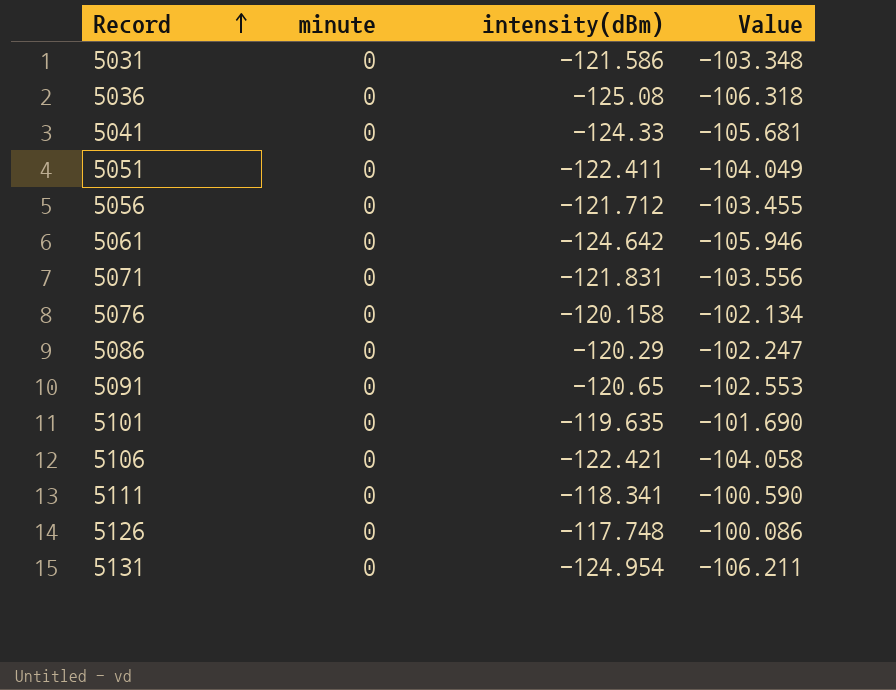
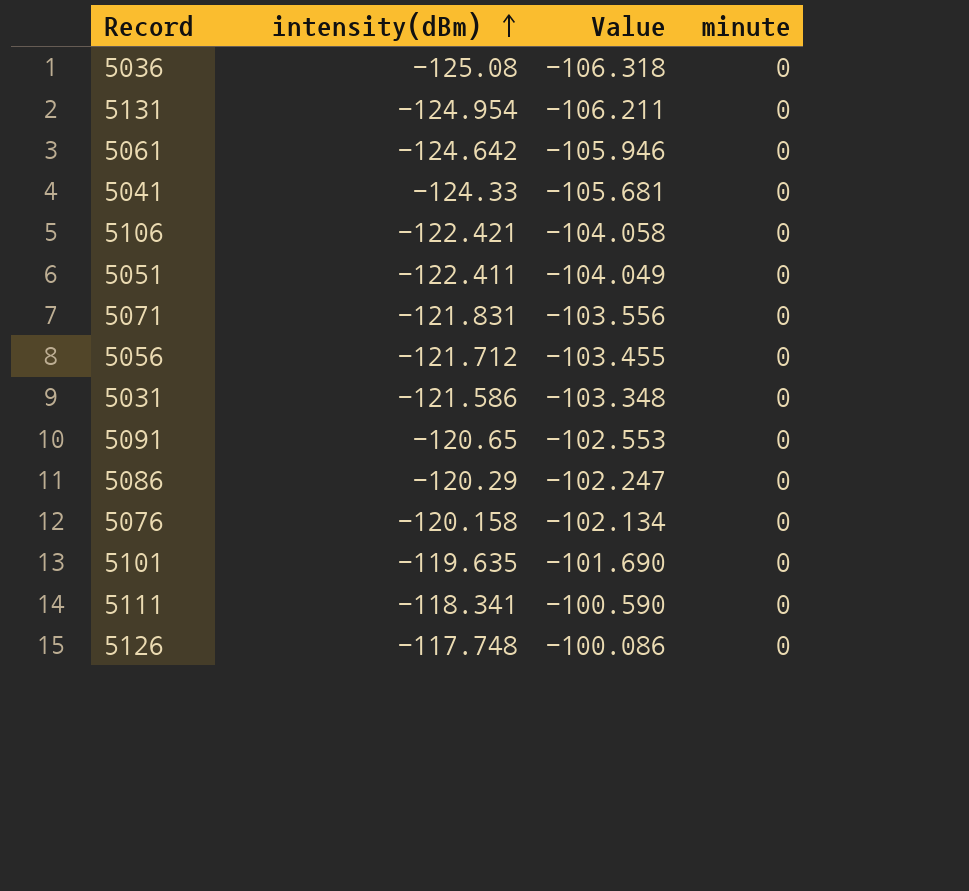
row order: Record ascending -> intensity(dBm) ascending
column minute | position: 2 -> 4

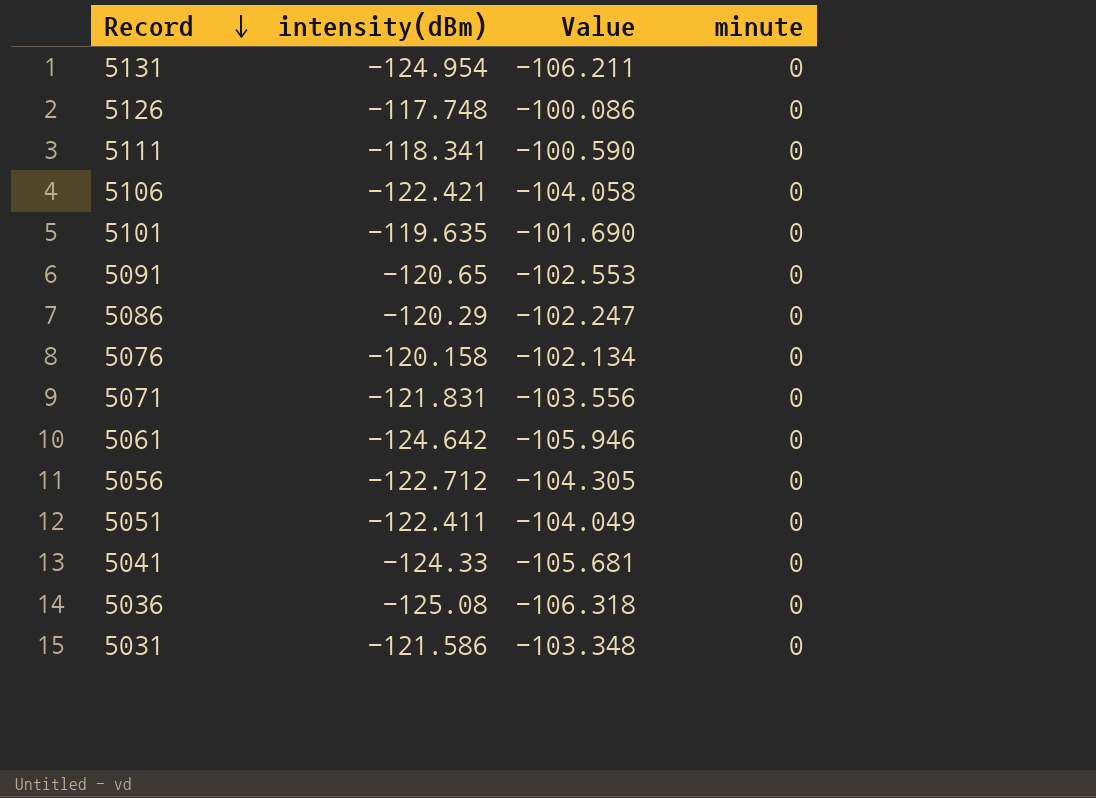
row order: intensity(dBm) ascending -> Record descending
5056 | intensity(dBm): -121.712 -> -122.712
5056 | Value: -103.455 -> -104.305

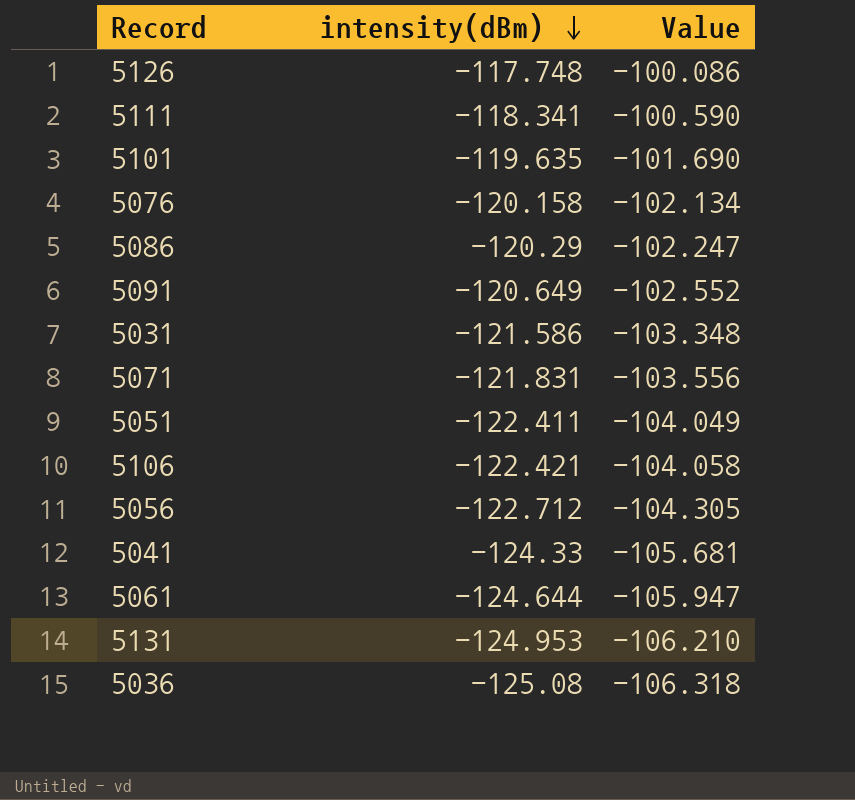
row order: Record descending -> intensity(dBm) descending
column minute | position: 4 -> none
5091 | intensity(dBm): -120.65 -> -120.649
5091 | Value: -102.553 -> -102.552
5061 | intensity(dBm): -124.642 -> -124.644
5061 | Value: -105.946 -> -105.947
5131 | intensity(dBm): -124.954 -> -124.953
5131 | Value: -106.211 -> -106.210

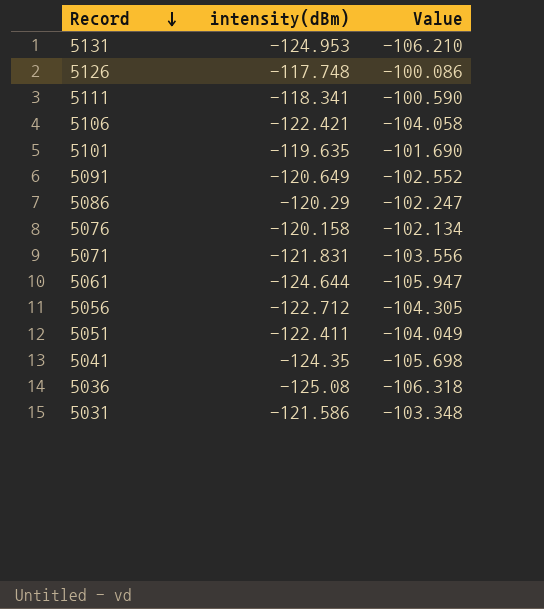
row order: intensity(dBm) descending -> Record descending
5041 | intensity(dBm): -124.33 -> -124.35
5041 | Value: -105.681 -> -105.698

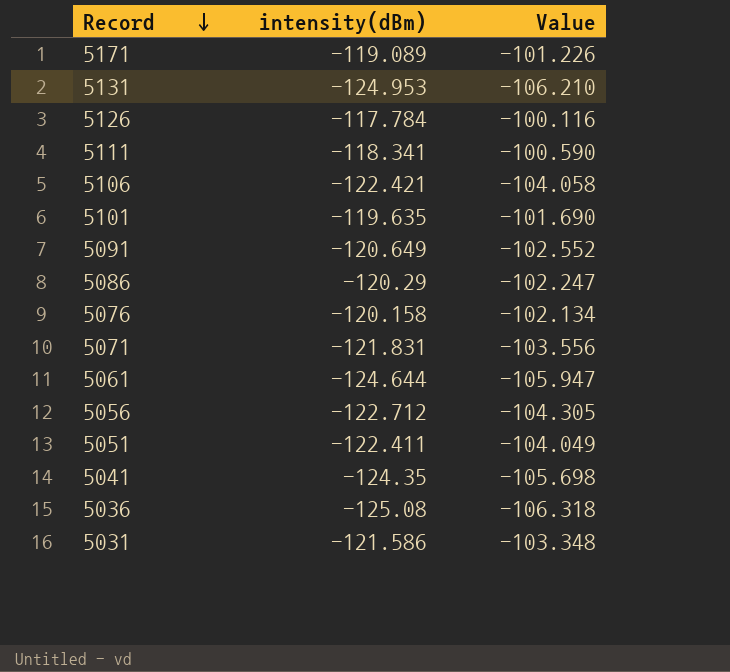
row 5171: none -> -119.089 | -101.226
5126 | intensity(dBm): -117.748 -> -117.784
5126 | Value: -100.086 -> -100.116

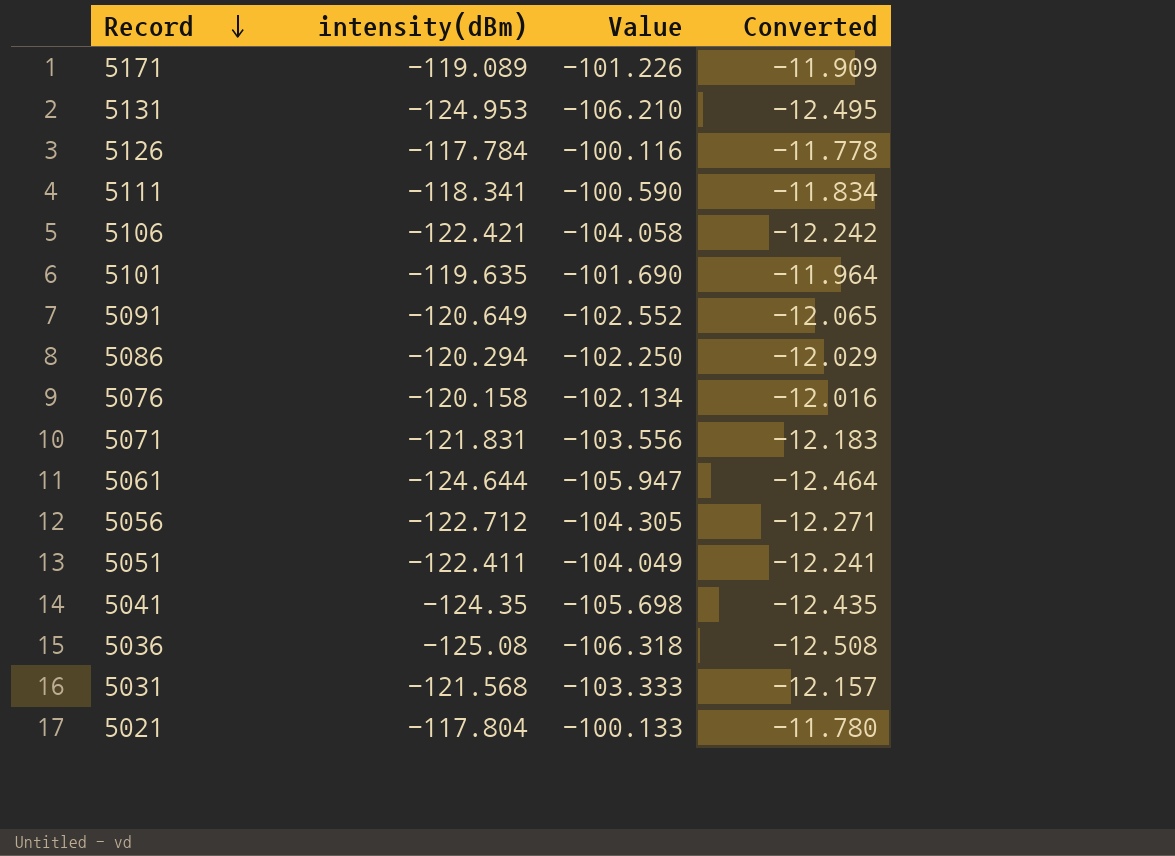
column Converted | formula: none -> [intensity(dBm)] * 0.1
5086 | intensity(dBm): -120.29 -> -120.294
5086 | Value: -102.247 -> -102.250
5031 | intensity(dBm): -121.586 -> -121.568
5031 | Value: -103.348 -> -103.333
row 5021: none -> -117.804 | -100.133 | -11.780

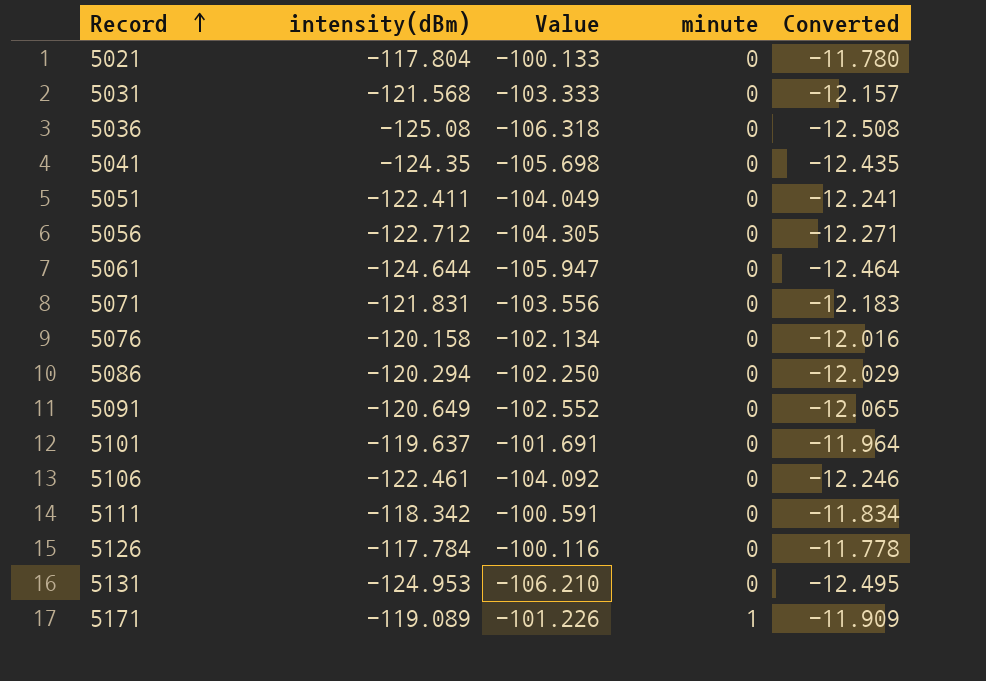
row order: Record descending -> Record ascending
column minute | position: none -> 4
5101 | intensity(dBm): -119.635 -> -119.637
5101 | Value: -101.690 -> -101.691
5106 | intensity(dBm): -122.421 -> -122.461
5106 | Value: -104.058 -> -104.092
5106 | Converted: -12.242 -> -12.246
5111 | intensity(dBm): -118.341 -> -118.342
5111 | Value: -100.590 -> -100.591

